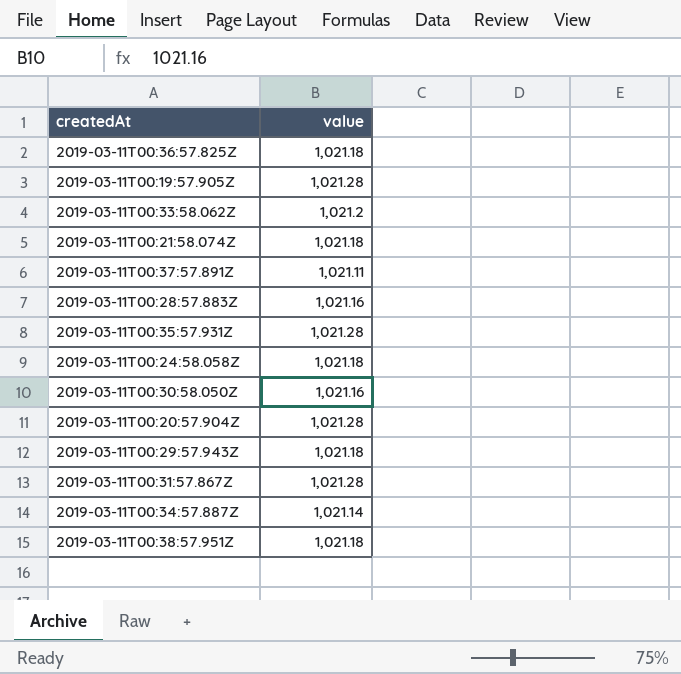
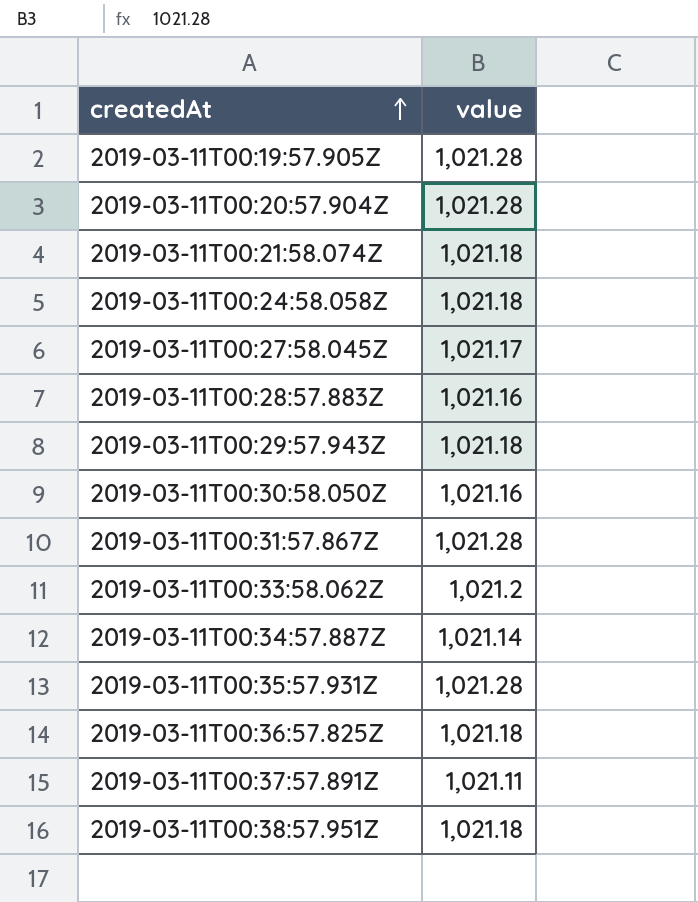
row order: none -> createdAt ascending
row 2019-03-11T00:27:58.045Z: none -> 1,021.17

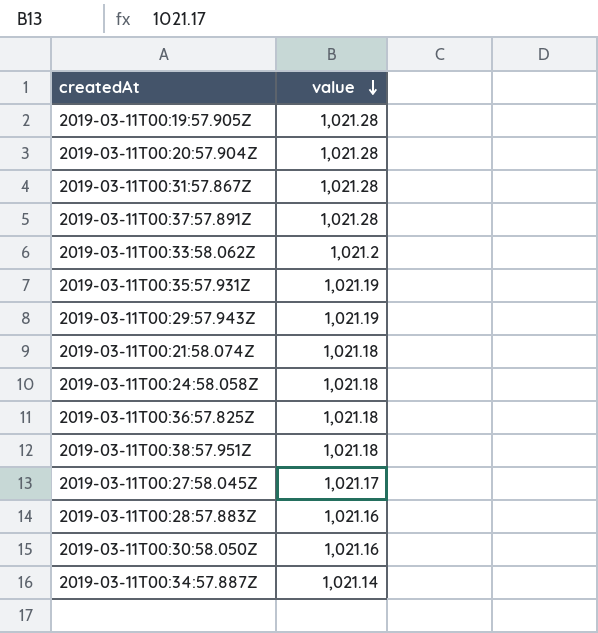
row order: createdAt ascending -> value descending
2019-03-11T00:37:57.891Z | value: 1,021.11 -> 1,021.28
2019-03-11T00:35:57.931Z | value: 1,021.28 -> 1,021.19
2019-03-11T00:29:57.943Z | value: 1,021.18 -> 1,021.19

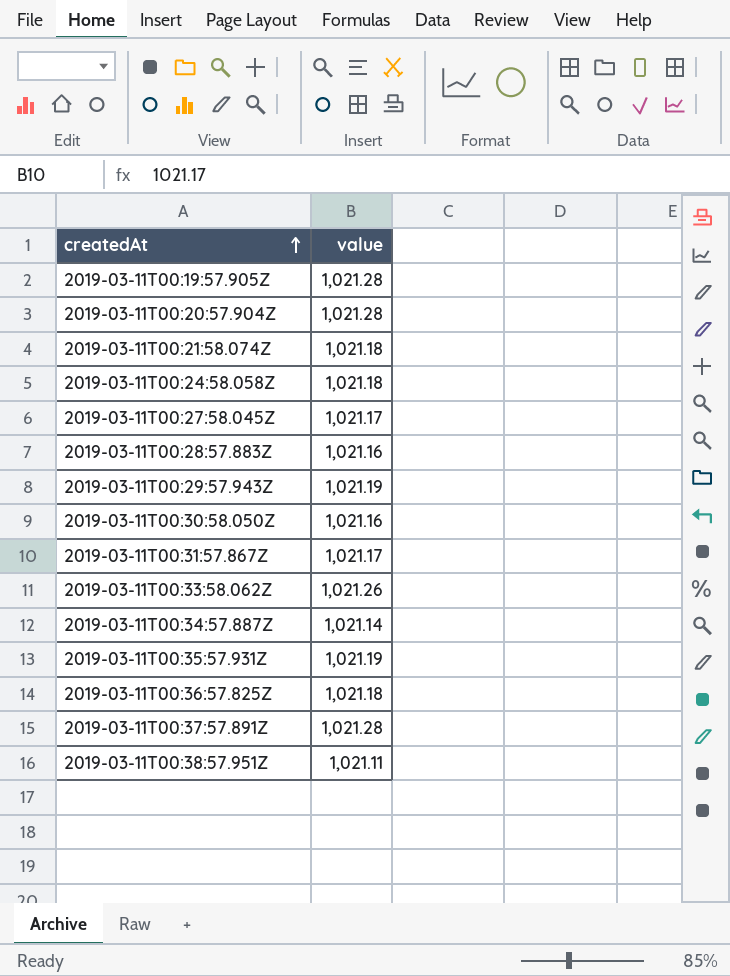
row order: value descending -> createdAt ascending
2019-03-11T00:31:57.867Z | value: 1,021.28 -> 1,021.17
2019-03-11T00:33:58.062Z | value: 1,021.2 -> 1,021.26
2019-03-11T00:38:57.951Z | value: 1,021.18 -> 1,021.11

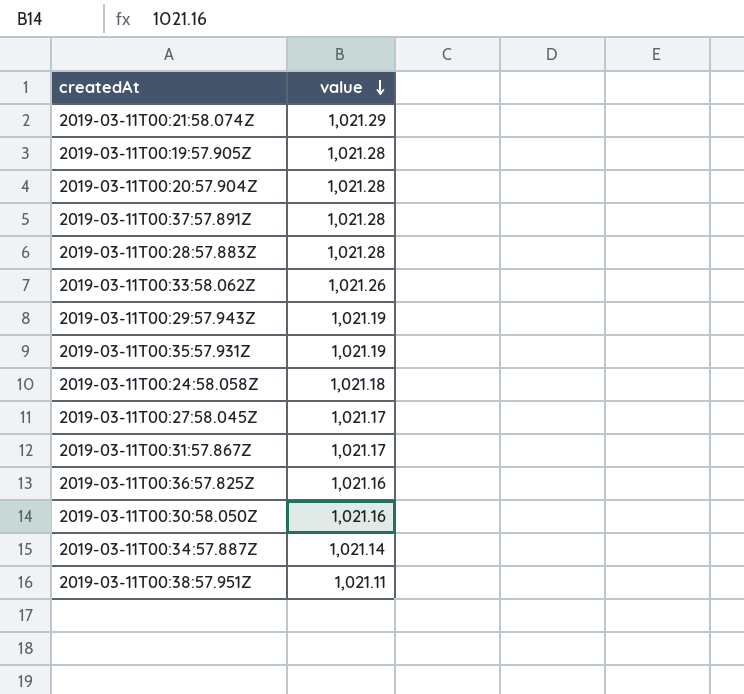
row order: createdAt ascending -> value descending
2019-03-11T00:21:58.074Z | value: 1,021.18 -> 1,021.29
2019-03-11T00:28:57.883Z | value: 1,021.16 -> 1,021.28
2019-03-11T00:36:57.825Z | value: 1,021.18 -> 1,021.16

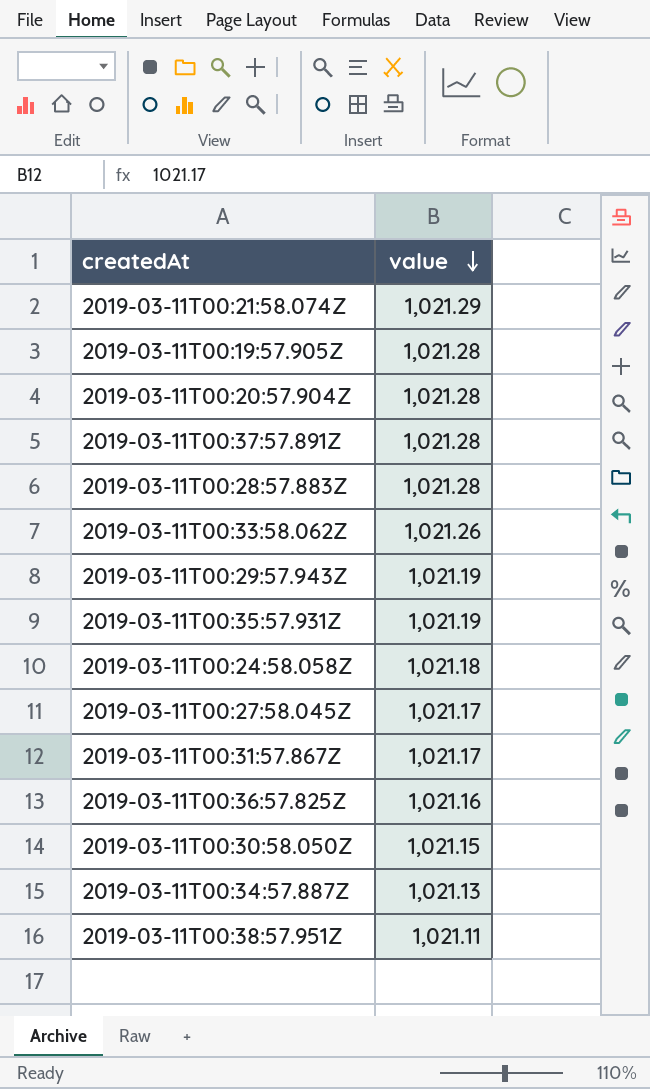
2019-03-11T00:30:58.050Z | value: 1,021.16 -> 1,021.15
2019-03-11T00:34:57.887Z | value: 1,021.14 -> 1,021.13

